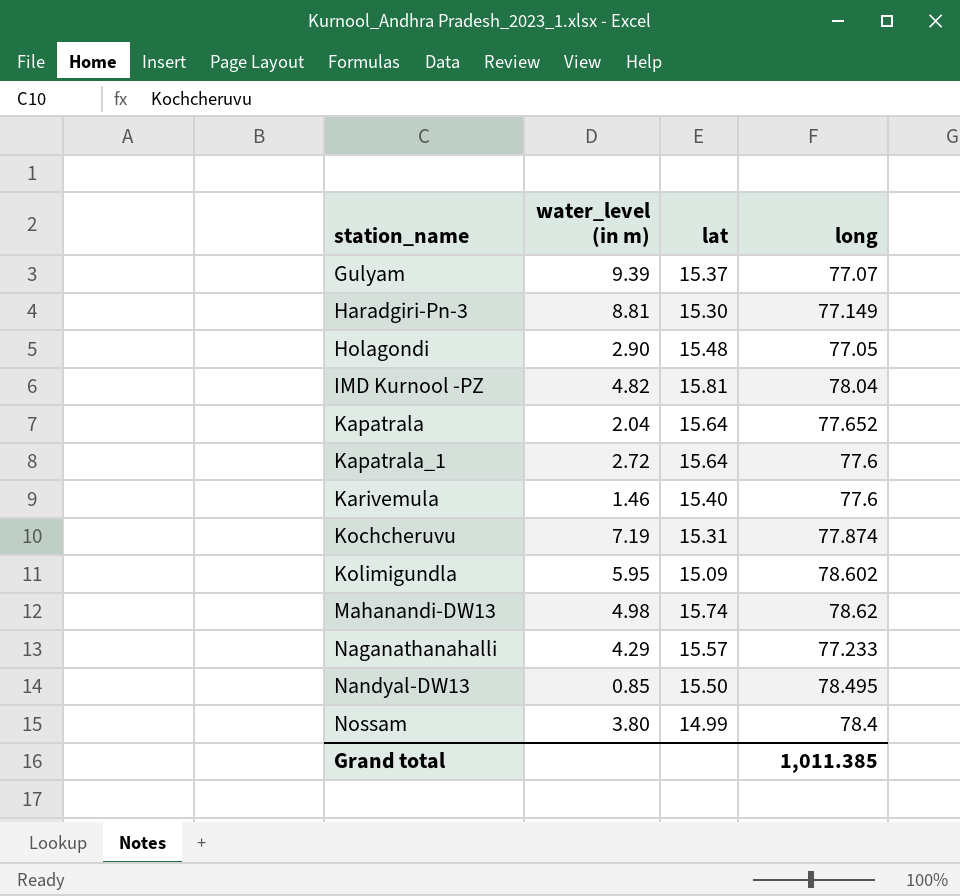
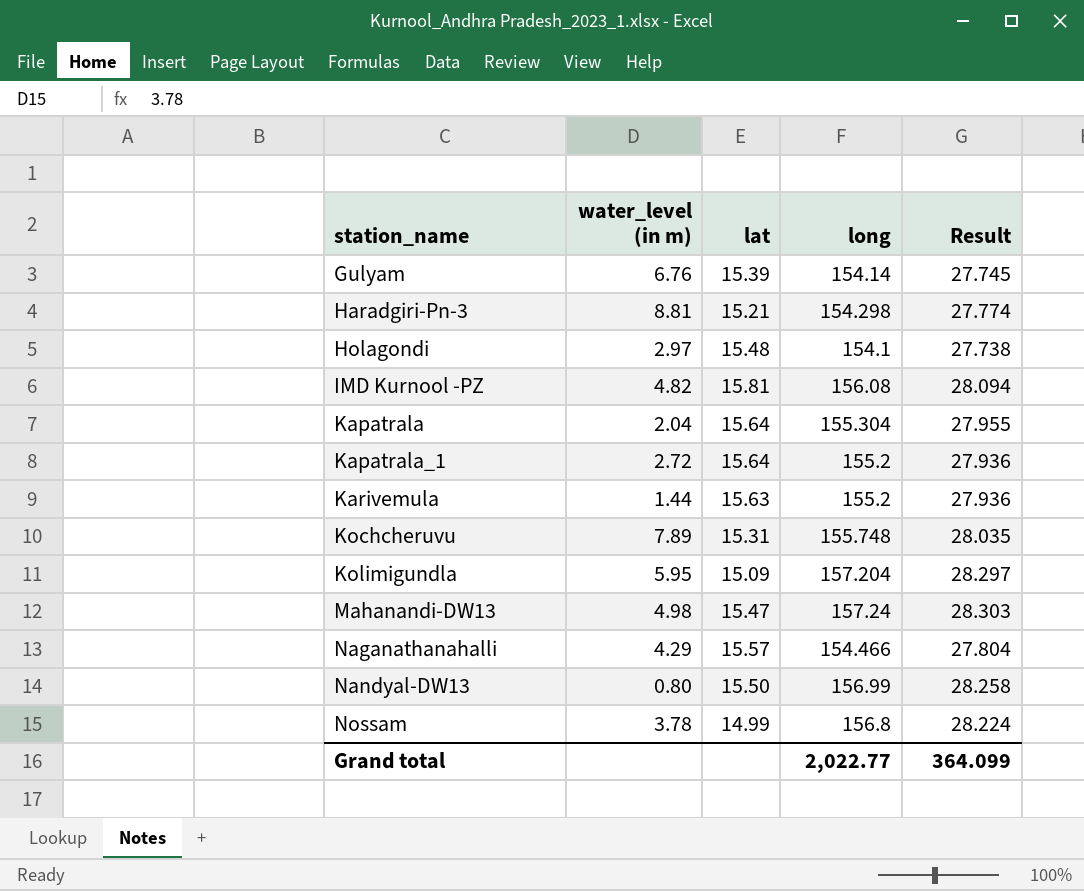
column Result | formula: none -> [long] * 0.18
Gulyam | water_level (in m): 9.39 -> 6.76
Gulyam | lat: 15.37 -> 15.39
Gulyam | long: 77.07 -> 154.14
Haradgiri-Pn-3 | lat: 15.30 -> 15.21
Haradgiri-Pn-3 | long: 77.149 -> 154.298
Holagondi | water_level (in m): 2.90 -> 2.97
Holagondi | long: 77.05 -> 154.1
IMD Kurnool -PZ | long: 78.04 -> 156.08
Kapatrala | long: 77.652 -> 155.304
Kapatrala_1 | long: 77.6 -> 155.2
Karivemula | water_level (in m): 1.46 -> 1.44
Karivemula | lat: 15.40 -> 15.63
Karivemula | long: 77.6 -> 155.2
Kochcheruvu | water_level (in m): 7.19 -> 7.89
Kochcheruvu | long: 77.874 -> 155.748
Kolimigundla | long: 78.602 -> 157.204
Mahanandi-DW13 | lat: 15.74 -> 15.47
Mahanandi-DW13 | long: 78.62 -> 157.24
Naganathanahalli | long: 77.233 -> 154.466
Nandyal-DW13 | water_level (in m): 0.85 -> 0.80
Nandyal-DW13 | long: 78.495 -> 156.99
Nossam | water_level (in m): 3.80 -> 3.78
Nossam | long: 78.4 -> 156.8
Grand total | long: 1,011.385 -> 2,022.77

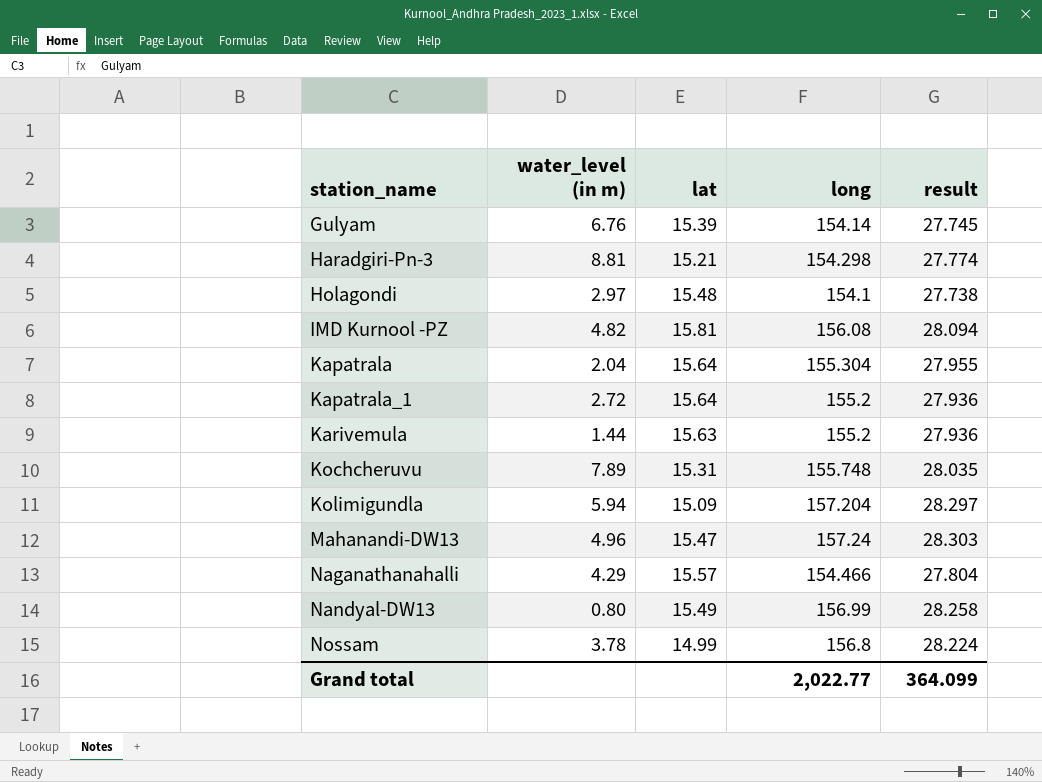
column name: Result -> result
Kolimigundla | water_level (in m): 5.95 -> 5.94
Mahanandi-DW13 | water_level (in m): 4.98 -> 4.96
Nandyal-DW13 | lat: 15.50 -> 15.49

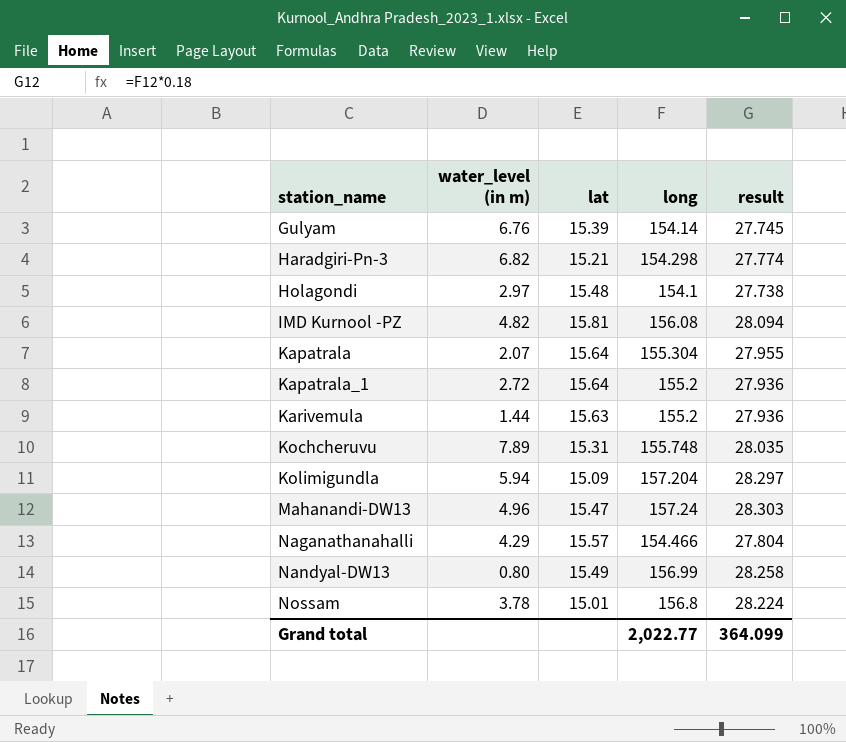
Haradgiri-Pn-3 | water_level (in m): 8.81 -> 6.82
Kapatrala | water_level (in m): 2.04 -> 2.07
Nossam | lat: 14.99 -> 15.01

